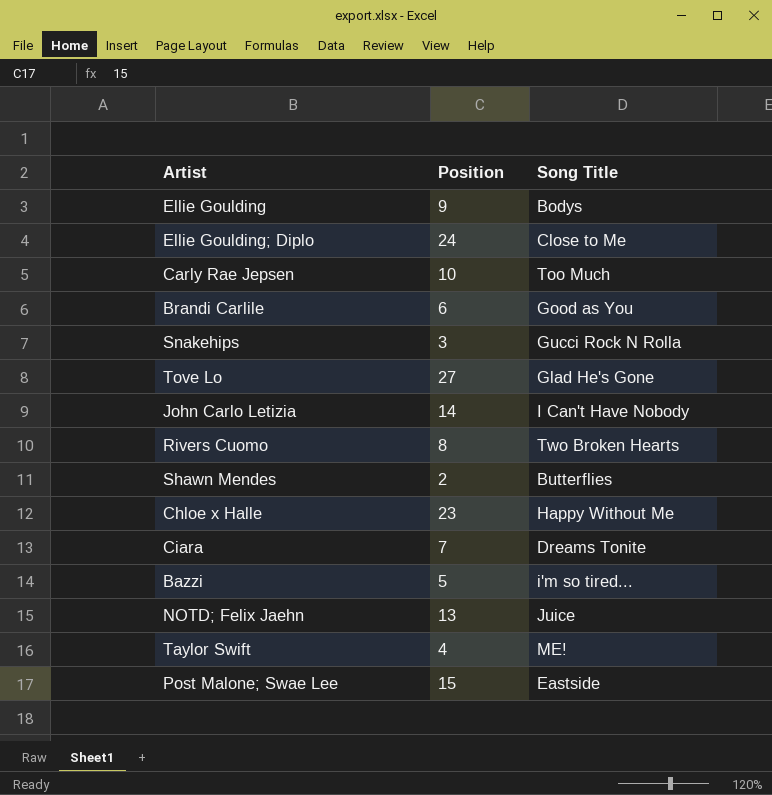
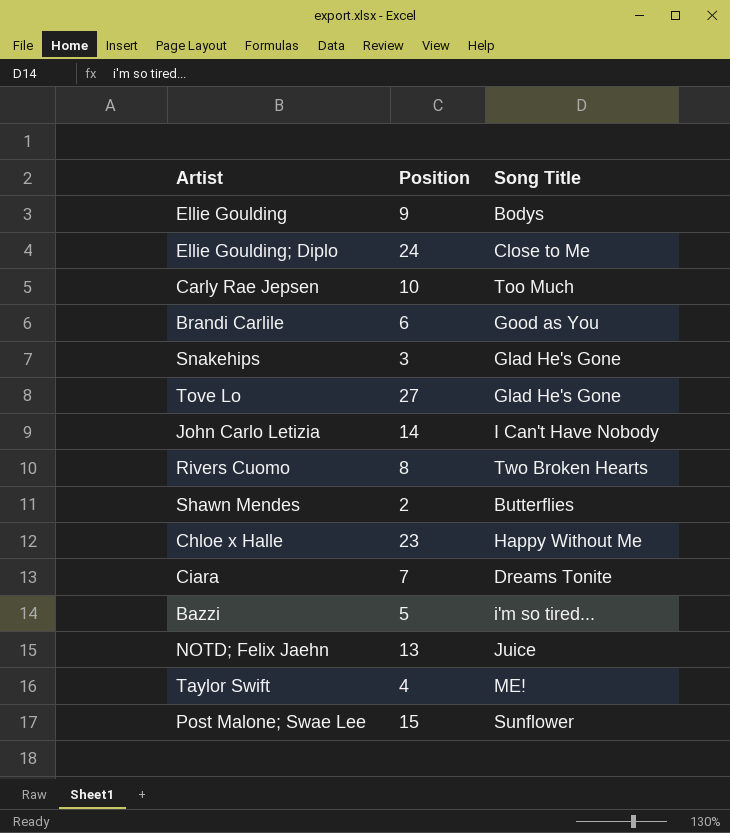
Snakehips | Song Title: Gucci Rock N Rolla -> Glad He's Gone
Post Malone; Swae Lee | Song Title: Eastside -> Sunflower

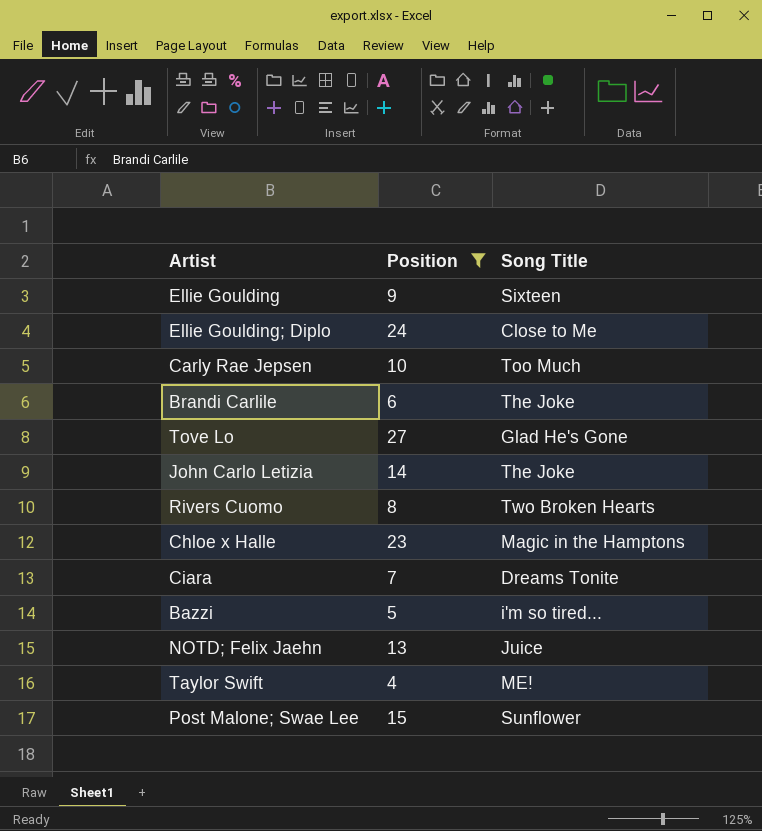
filter: none -> Position >= 4
Ellie Goulding | Song Title: Bodys -> Sixteen
Brandi Carlile | Song Title: Good as You -> The Joke
John Carlo Letizia | Song Title: I Can't Have Nobody -> The Joke
Chloe x Halle | Song Title: Happy Without Me -> Magic in the Hamptons

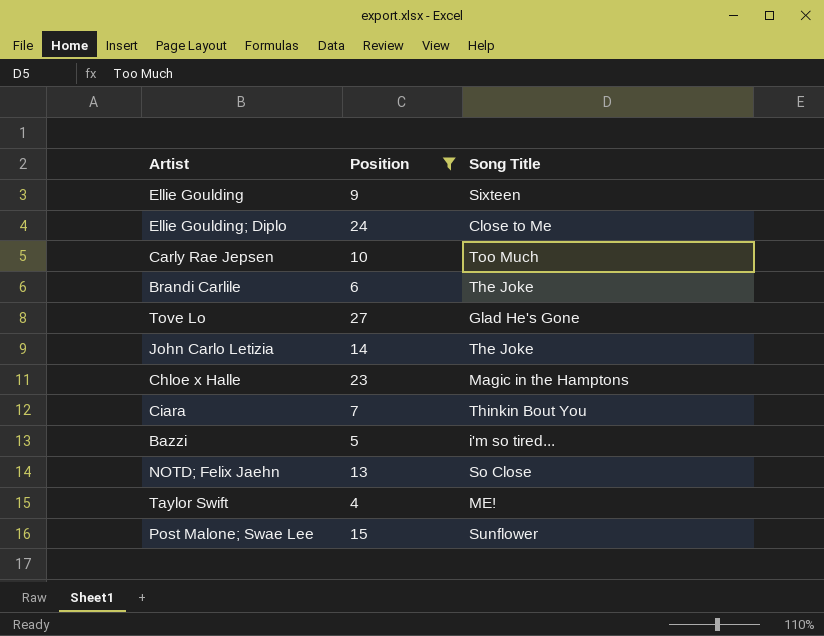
row Rivers Cuomo: 8 | Two Broken Hearts -> none
Ciara | Song Title: Dreams Tonite -> Thinkin Bout You
NOTD; Felix Jaehn | Song Title: Juice -> So Close

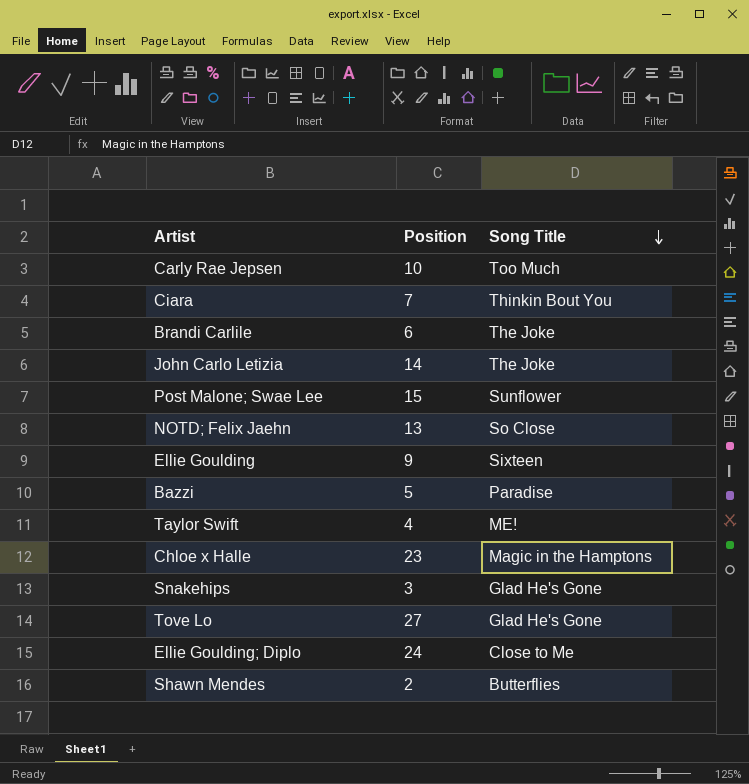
filter: Position >= 4 -> none
row order: none -> Song Title descending
Bazzi | Song Title: i'm so tired... -> Paradise

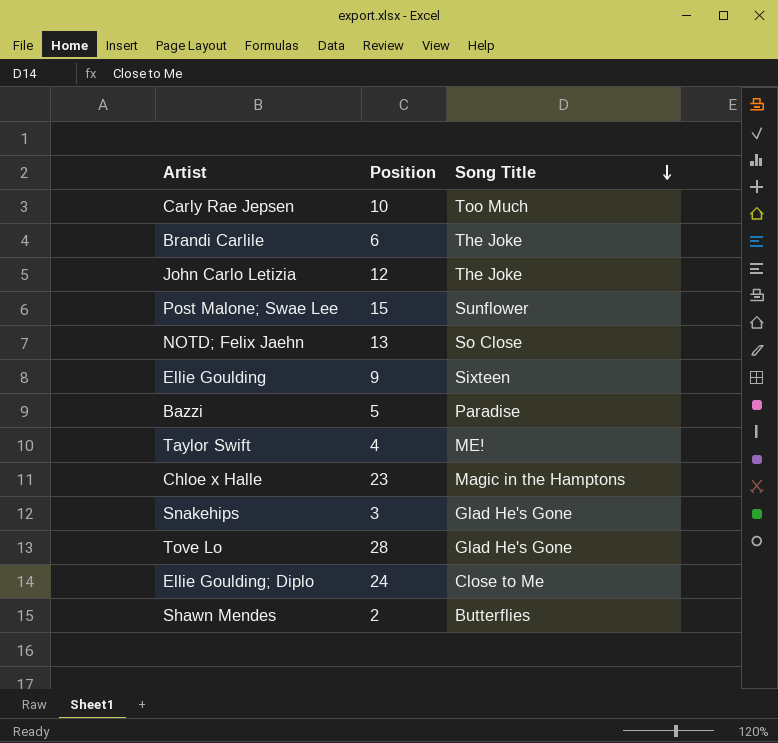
row Ciara: 7 | Thinkin Bout You -> none
John Carlo Letizia | Position: 14 -> 12
Tove Lo | Position: 27 -> 28

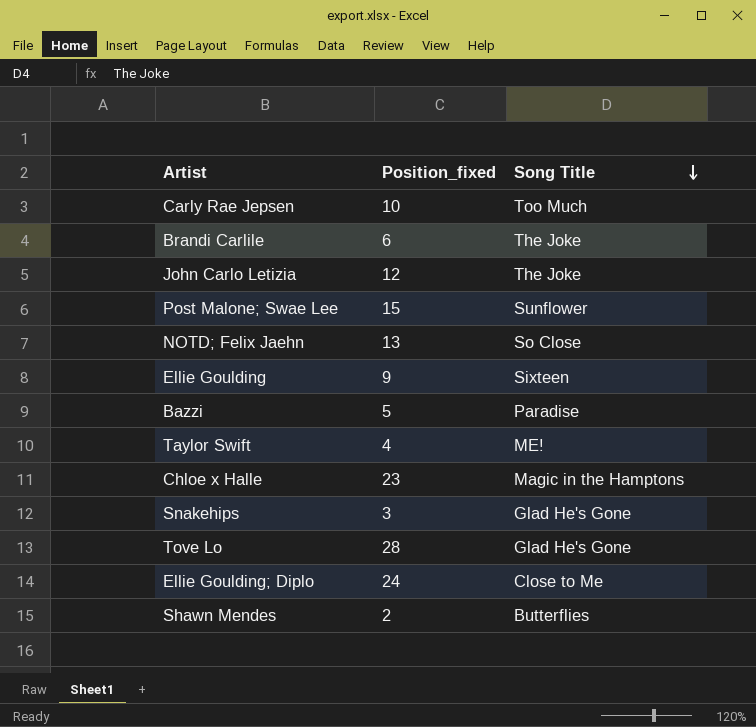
column name: Position -> Position_fixed

